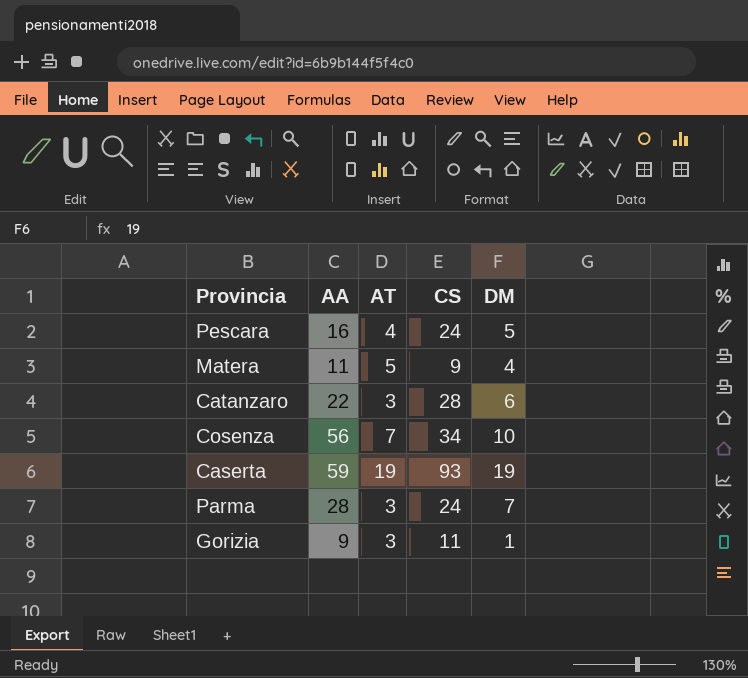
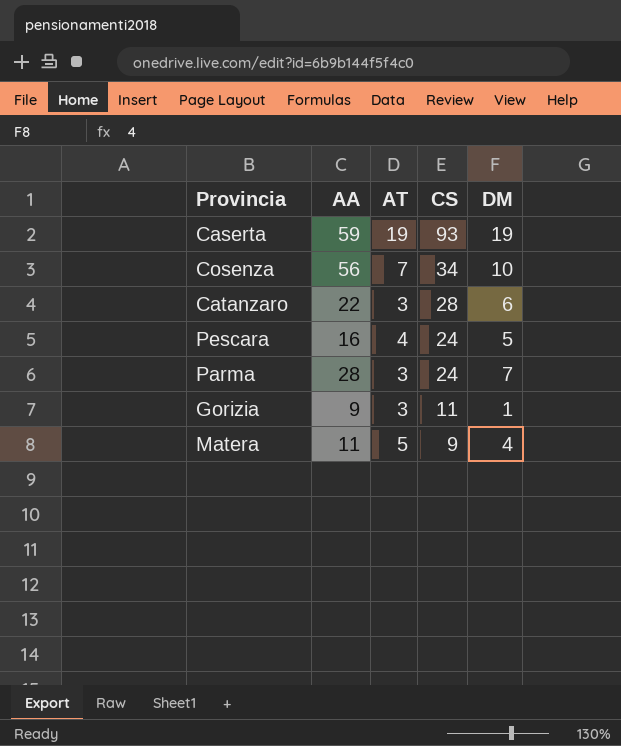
row order: none -> CS descending

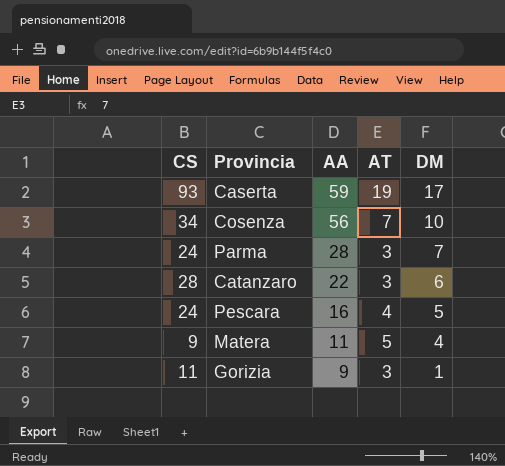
row order: CS descending -> AA descending
column CS | position: 4 -> 1
Caserta | DM: 19 -> 17

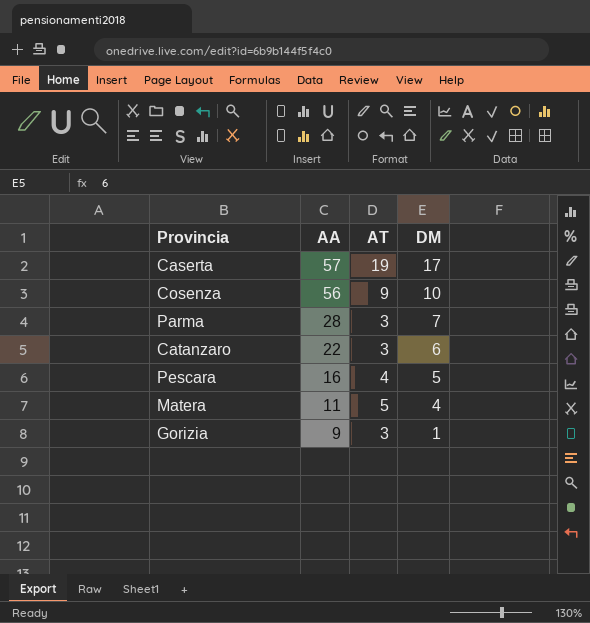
column CS | position: 1 -> none
Caserta | AA: 59 -> 57
Cosenza | AT: 7 -> 9

